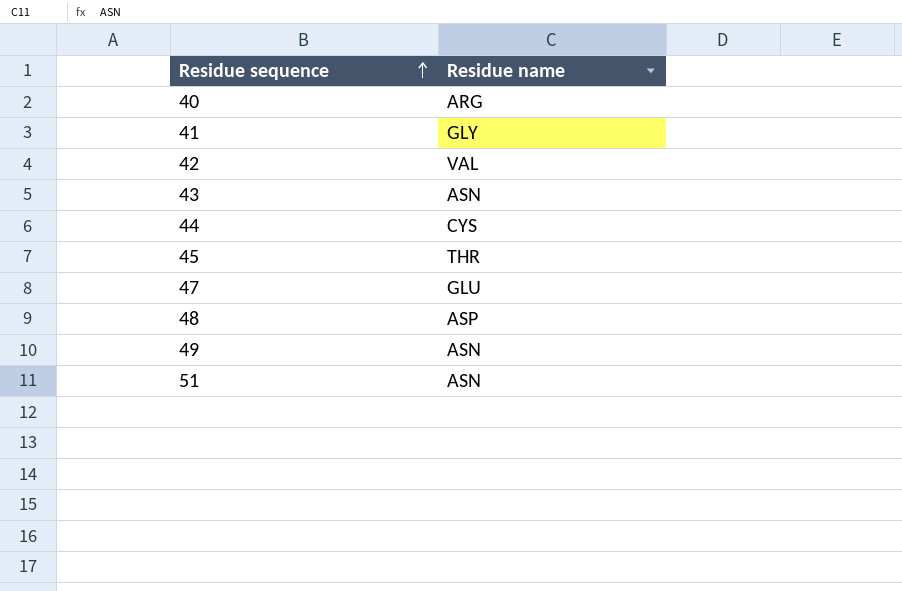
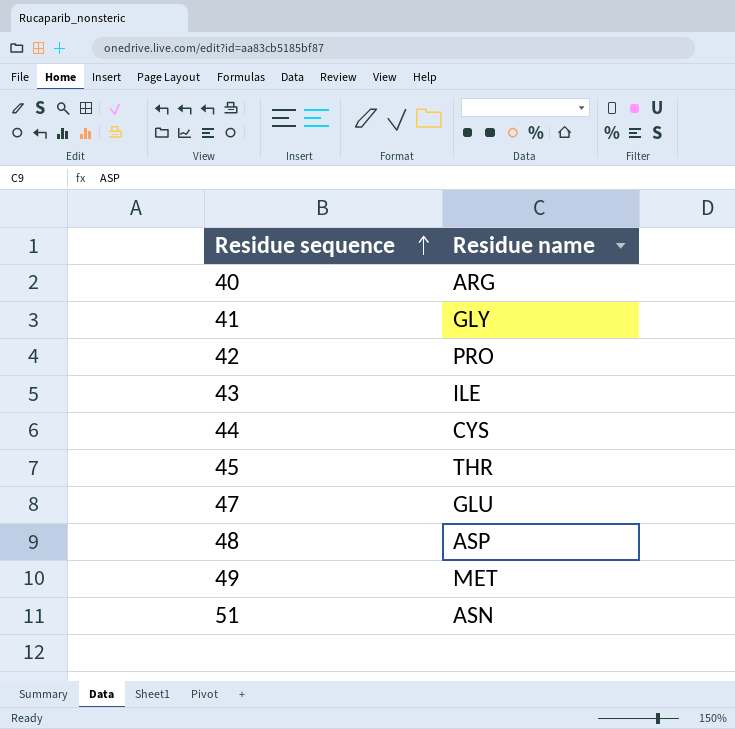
42 | Residue name: VAL -> PRO
43 | Residue name: ASN -> ILE
49 | Residue name: ASN -> MET

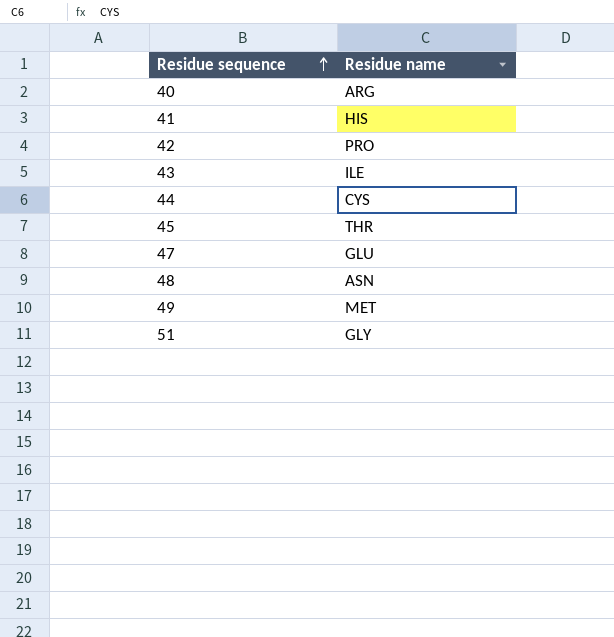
41 | Residue name: GLY -> HIS
48 | Residue name: ASP -> ASN
51 | Residue name: ASN -> GLY

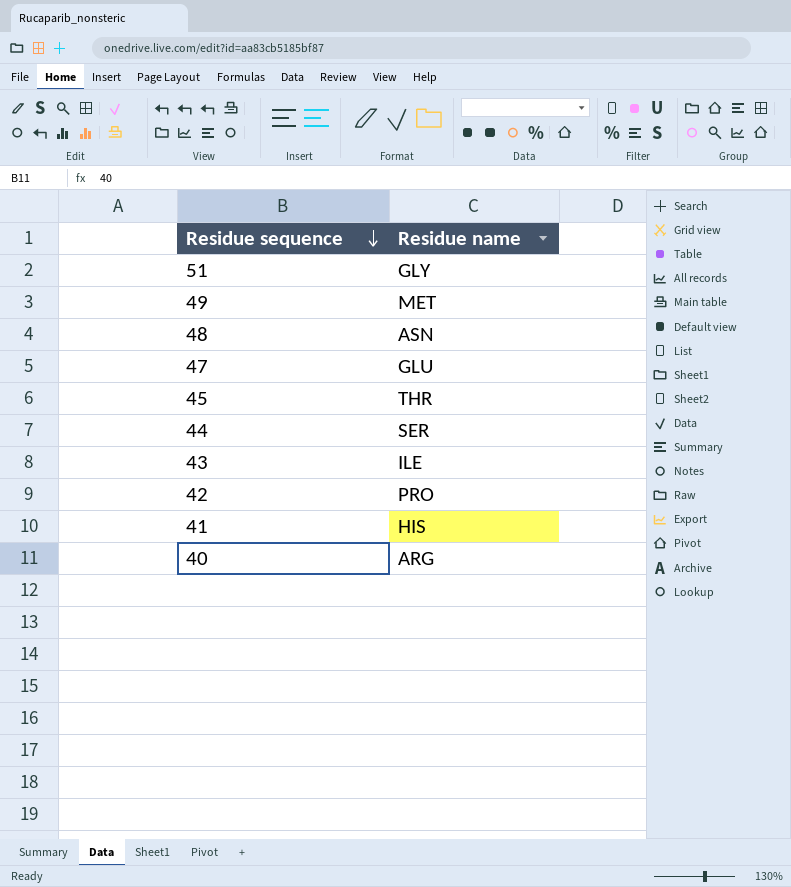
row order: Residue sequence ascending -> Residue sequence descending
44 | Residue name: CYS -> SER

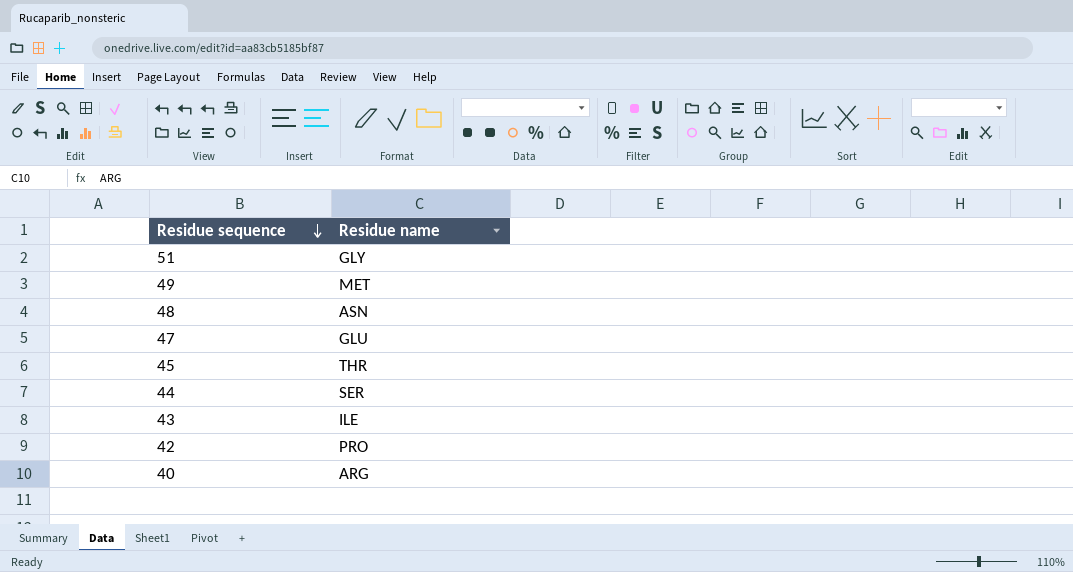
row 41: HIS -> none

